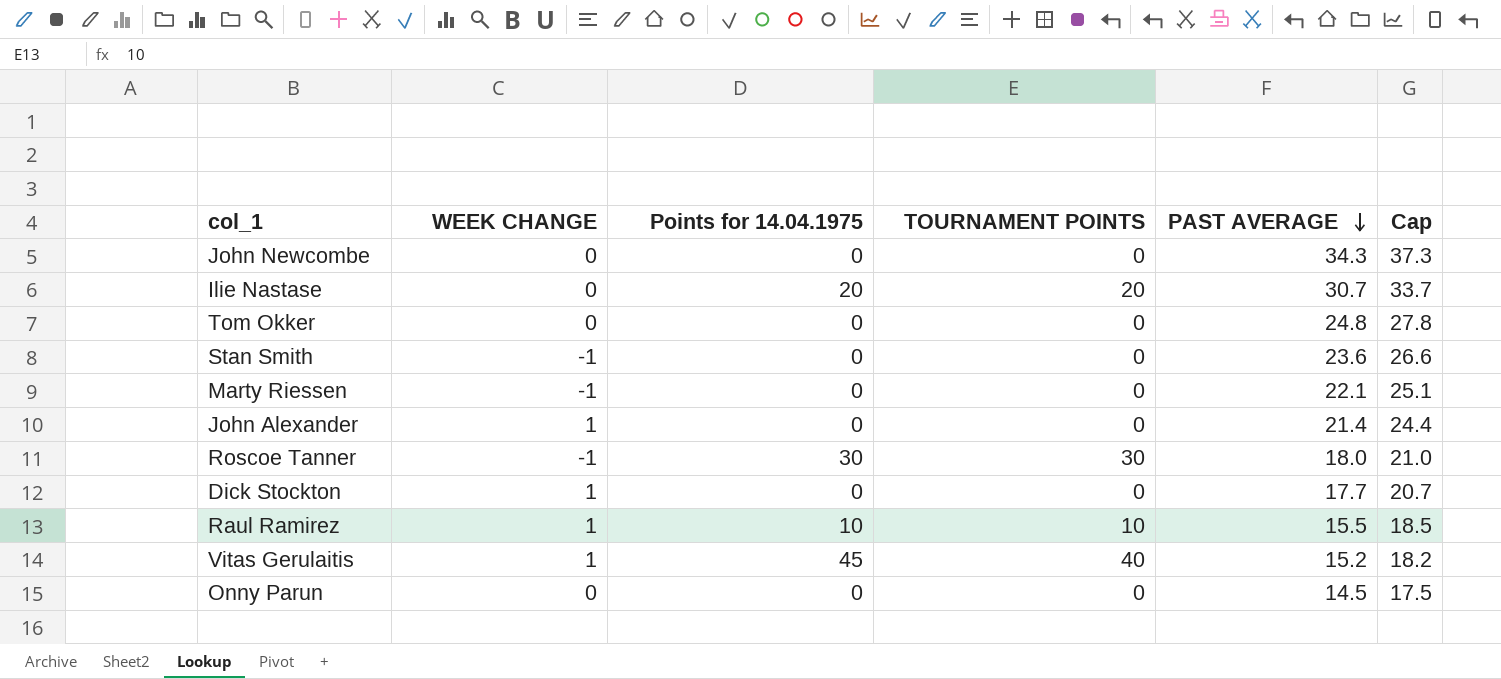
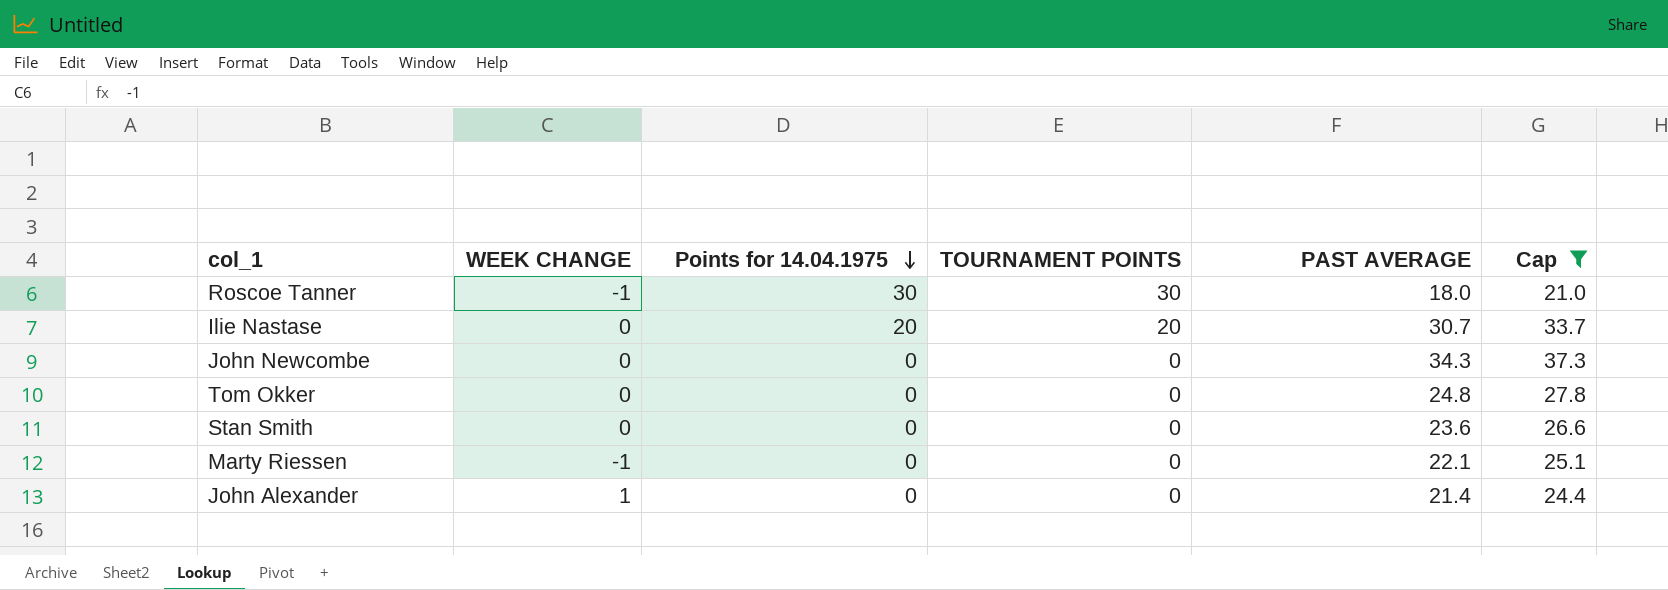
filter: none -> Cap >= 21.0
row order: PAST AVERAGE descending -> Points for 14.04.1975 descending
Stan Smith | WEEK CHANGE: -1 -> 0

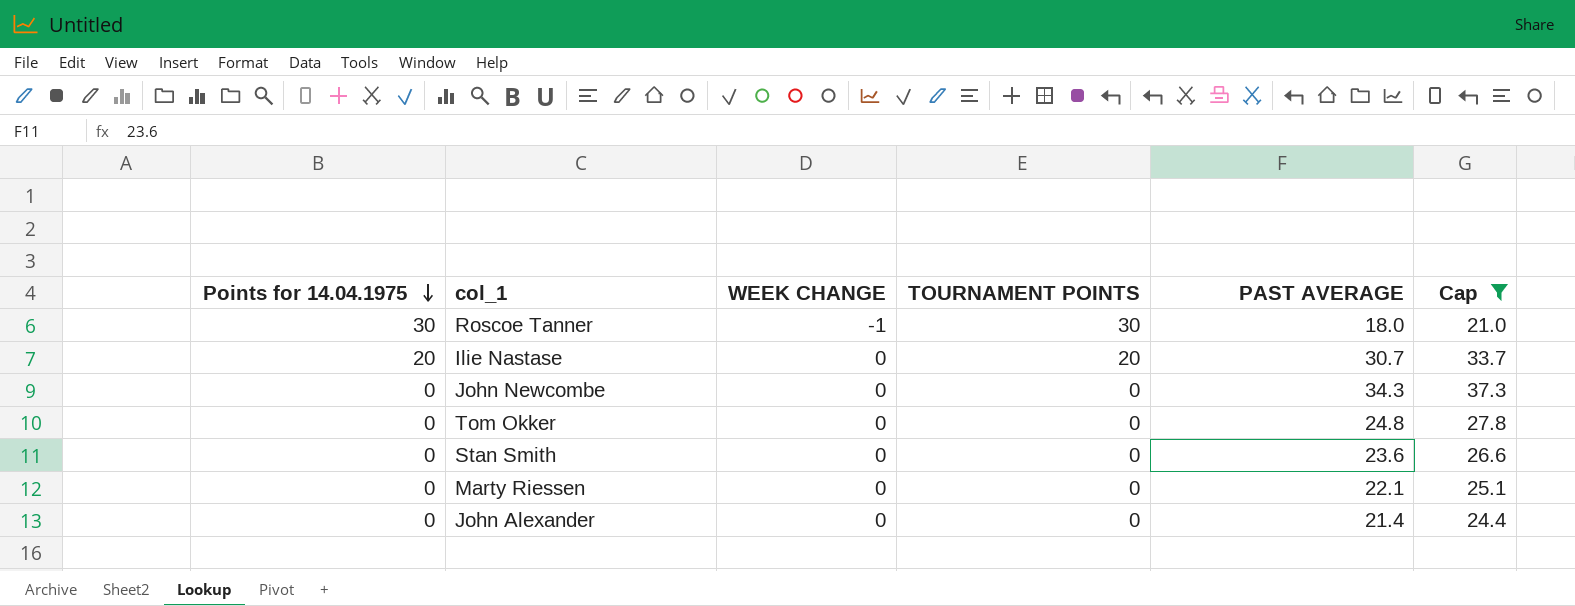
column Points for 14.04.1975 | position: 3 -> 1
Marty Riessen | WEEK CHANGE: -1 -> 0
John Alexander | WEEK CHANGE: 1 -> 0

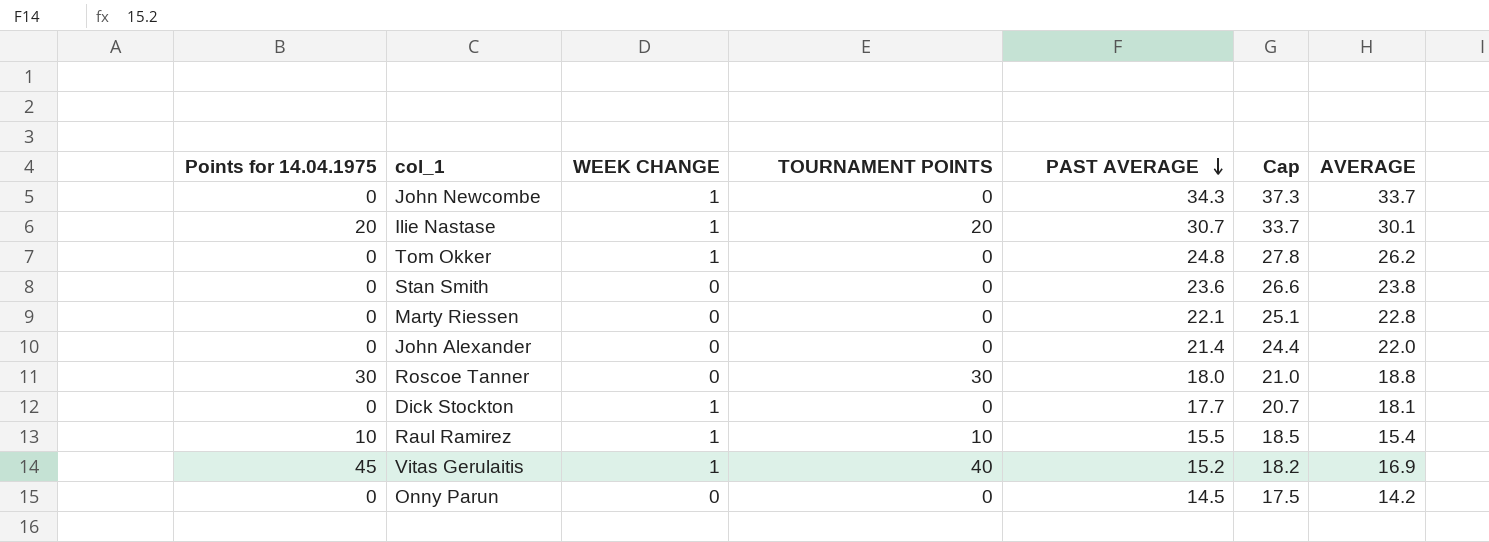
filter: Cap >= 21.0 -> none
row order: Points for 14.04.1975 descending -> PAST AVERAGE descending
column AVERAGE | position: none -> 7
John Newcombe | WEEK CHANGE: 0 -> 1
Ilie Nastase | WEEK CHANGE: 0 -> 1
Tom Okker | WEEK CHANGE: 0 -> 1
Roscoe Tanner | WEEK CHANGE: -1 -> 0

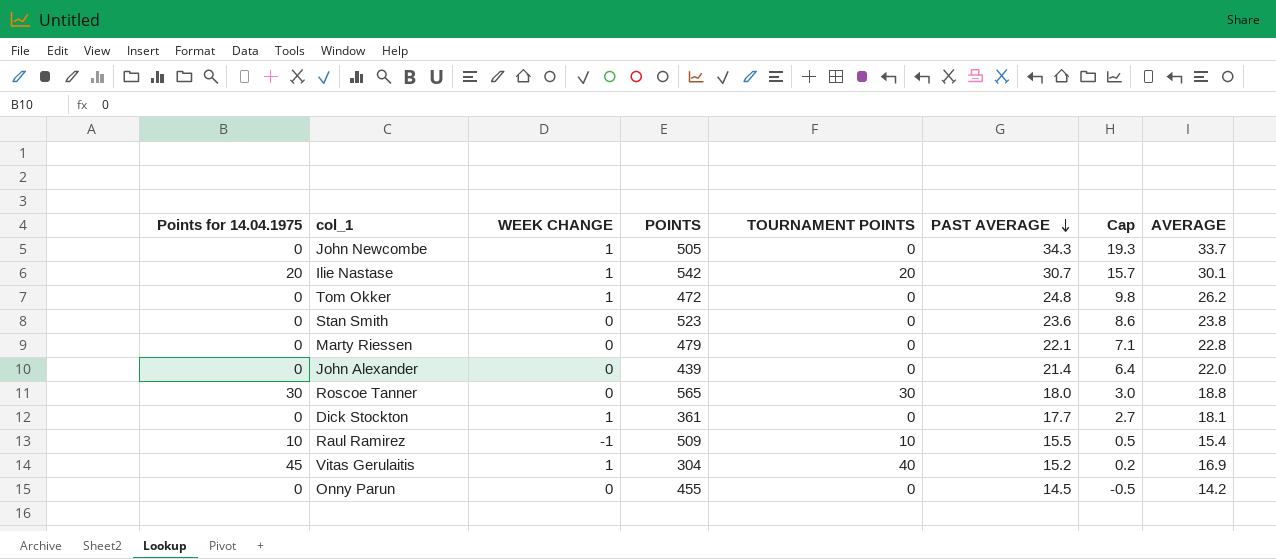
column POINTS | position: none -> 4
column Cap | formula: [PAST AVERAGE] + 3 -> [PAST AVERAGE] - 15
Raul Ramirez | WEEK CHANGE: 1 -> -1

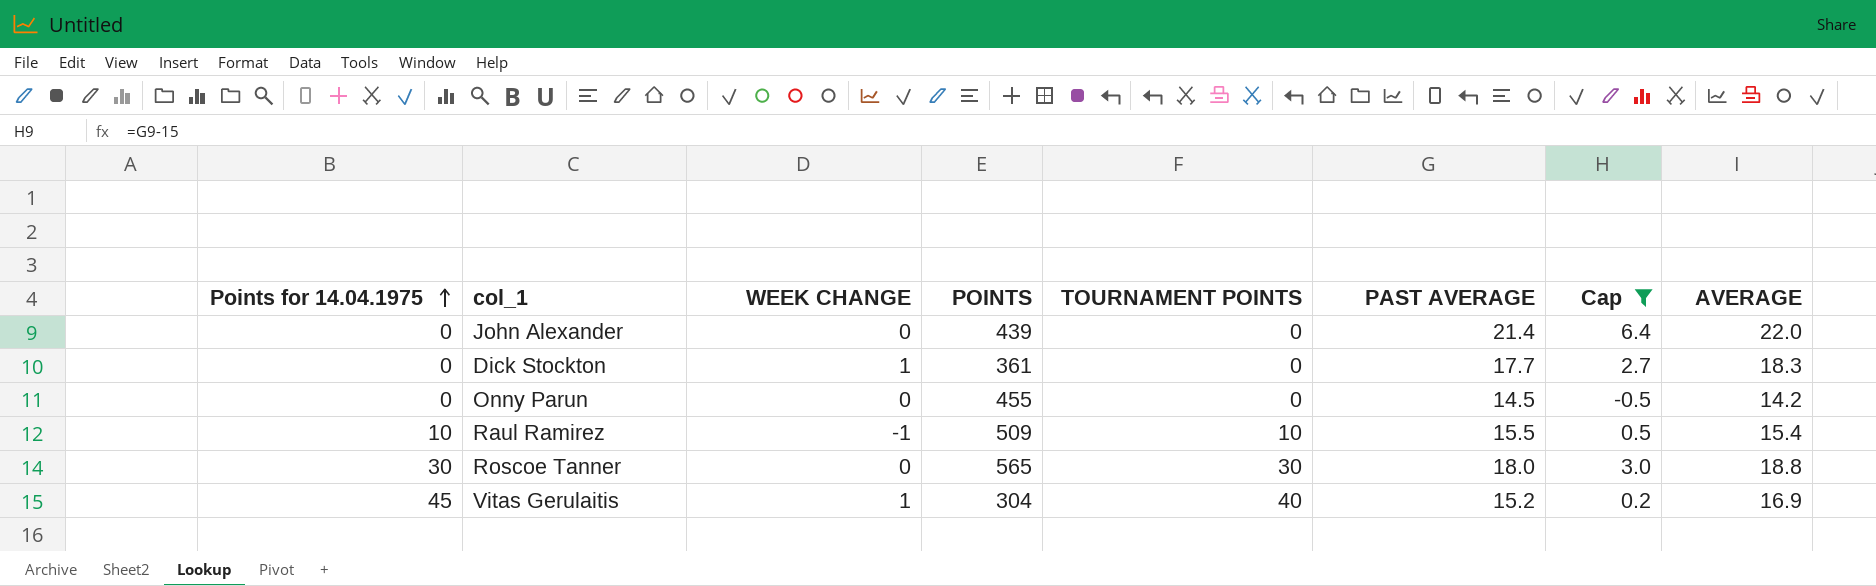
filter: none -> Cap <= 6.4
row order: PAST AVERAGE descending -> Points for 14.04.1975 ascending
Dick Stockton | AVERAGE: 18.1 -> 18.3

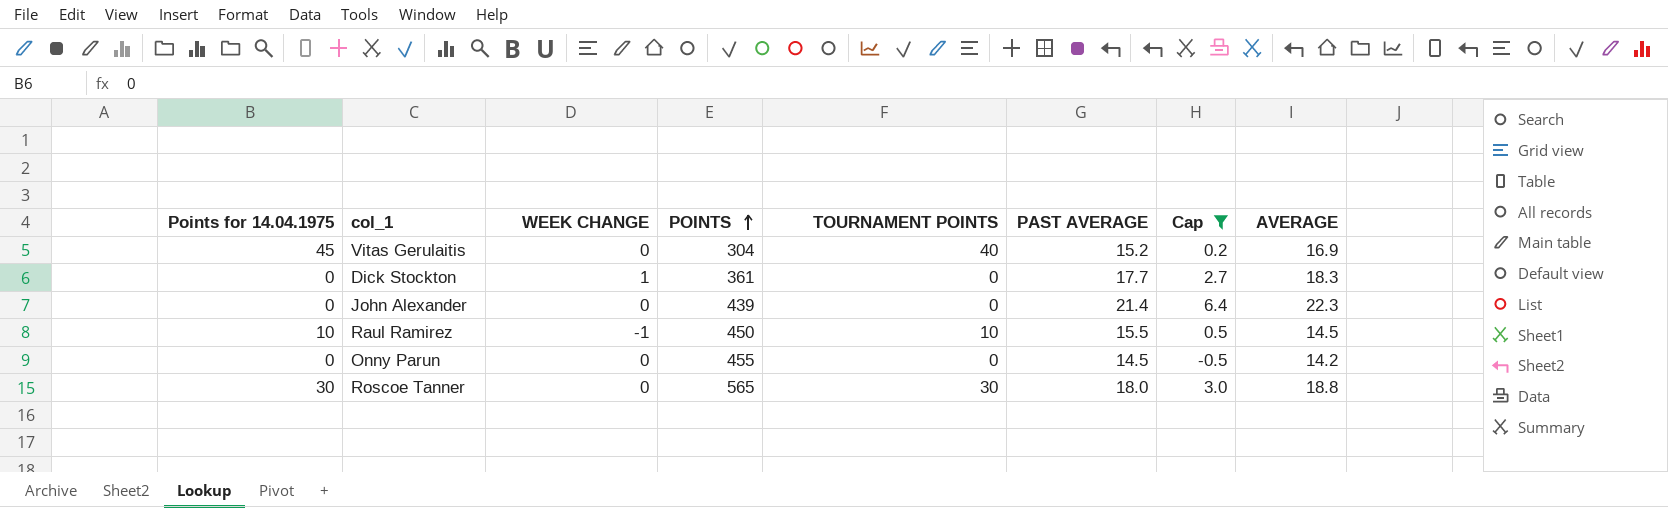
row order: Points for 14.04.1975 ascending -> POINTS ascending
Vitas Gerulaitis | WEEK CHANGE: 1 -> 0
John Alexander | AVERAGE: 22.0 -> 22.3
Raul Ramirez | POINTS: 509 -> 450
Raul Ramirez | AVERAGE: 15.4 -> 14.5

